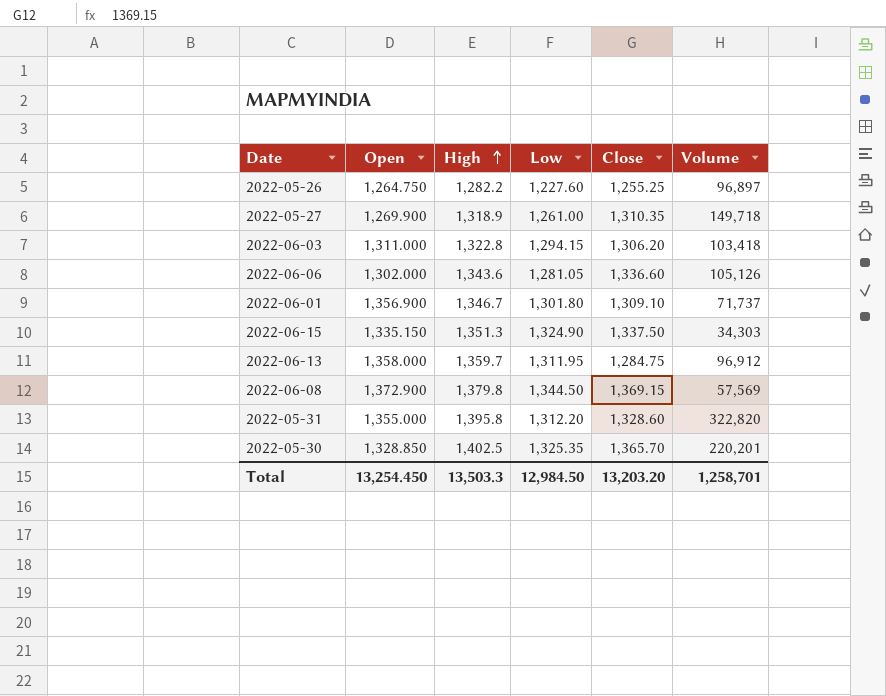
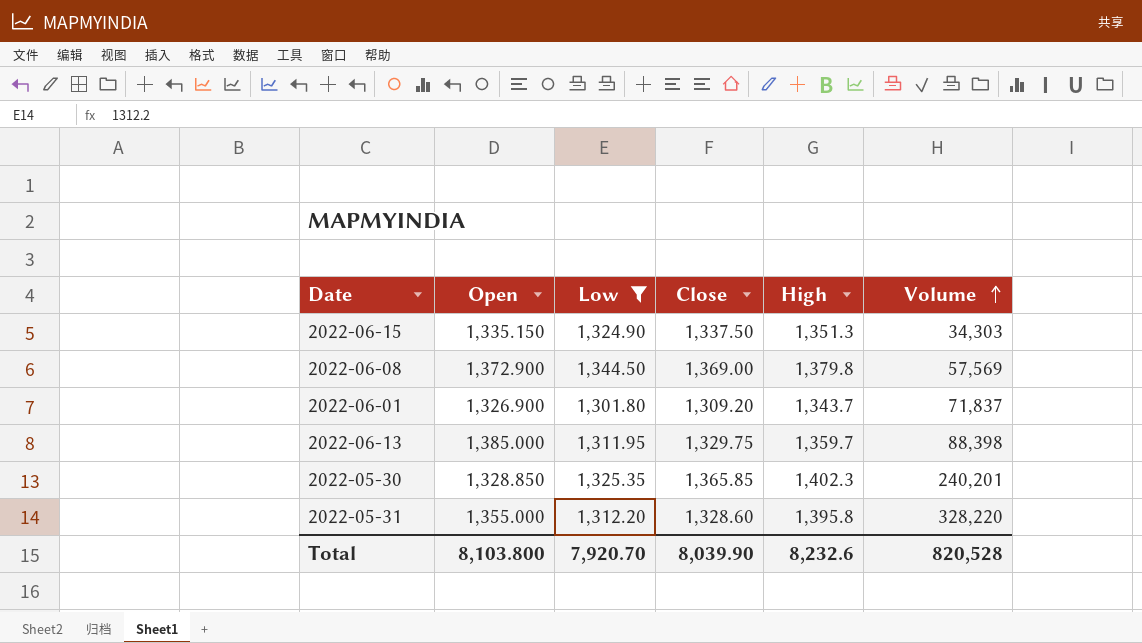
filter: none -> Low >= 1,301.80
row order: High ascending -> Volume ascending
column High | position: 3 -> 5
2022-06-08 | Close: 1,369.15 -> 1,369.00
2022-06-01 | Open: 1,356.900 -> 1,326.900
2022-06-01 | Close: 1,309.10 -> 1,309.20
2022-06-01 | High: 1,346.7 -> 1,343.7
2022-06-01 | Volume: 71,737 -> 71,837
2022-06-13 | Open: 1,358.000 -> 1,385.000
2022-06-13 | Close: 1,284.75 -> 1,329.75
2022-06-13 | Volume: 96,912 -> 88,398
2022-05-30 | Close: 1,365.70 -> 1,365.85
2022-05-30 | High: 1,402.5 -> 1,402.3
2022-05-30 | Volume: 220,201 -> 240,201
2022-05-31 | Volume: 322,820 -> 328,220
Total | Open: 13,254.450 -> 8,103.800
Total | Low: 12,984.50 -> 7,920.70
Total | Close: 13,203.20 -> 8,039.90
Total | High: 13,503.3 -> 8,232.6
Total | Volume: 1,258,701 -> 820,528

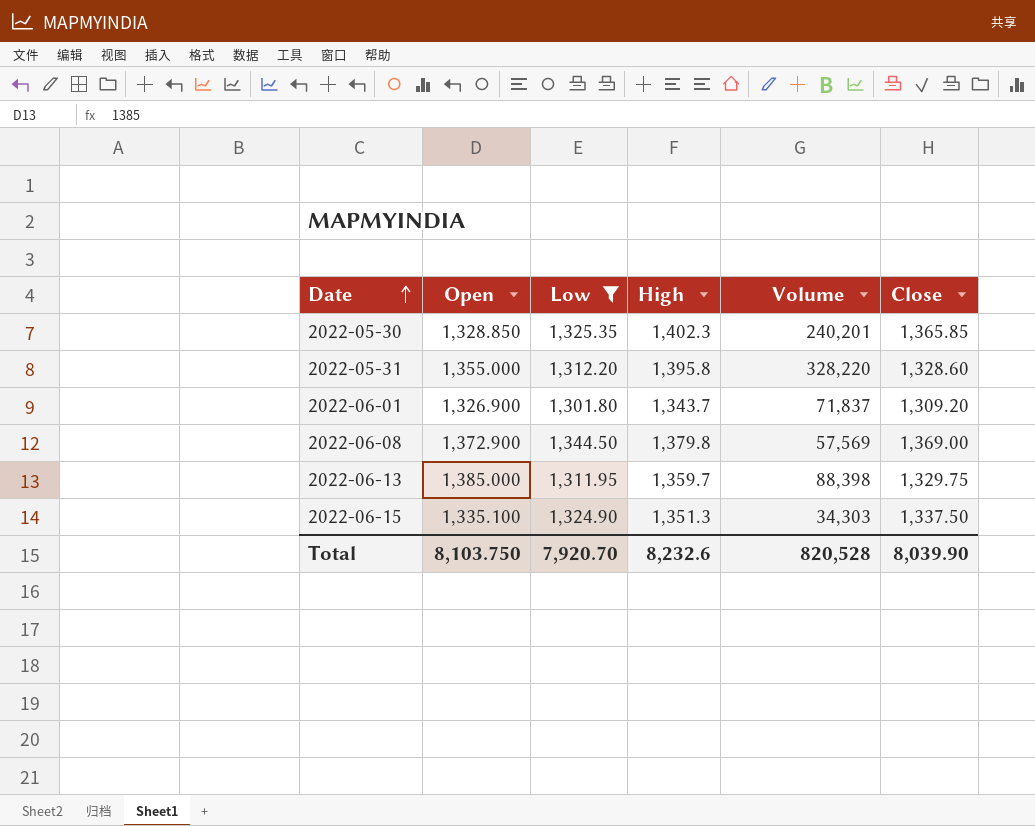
row order: Volume ascending -> Date ascending
column Close | position: 4 -> 6
2022-06-15 | Open: 1,335.150 -> 1,335.100
Total | Open: 8,103.800 -> 8,103.750

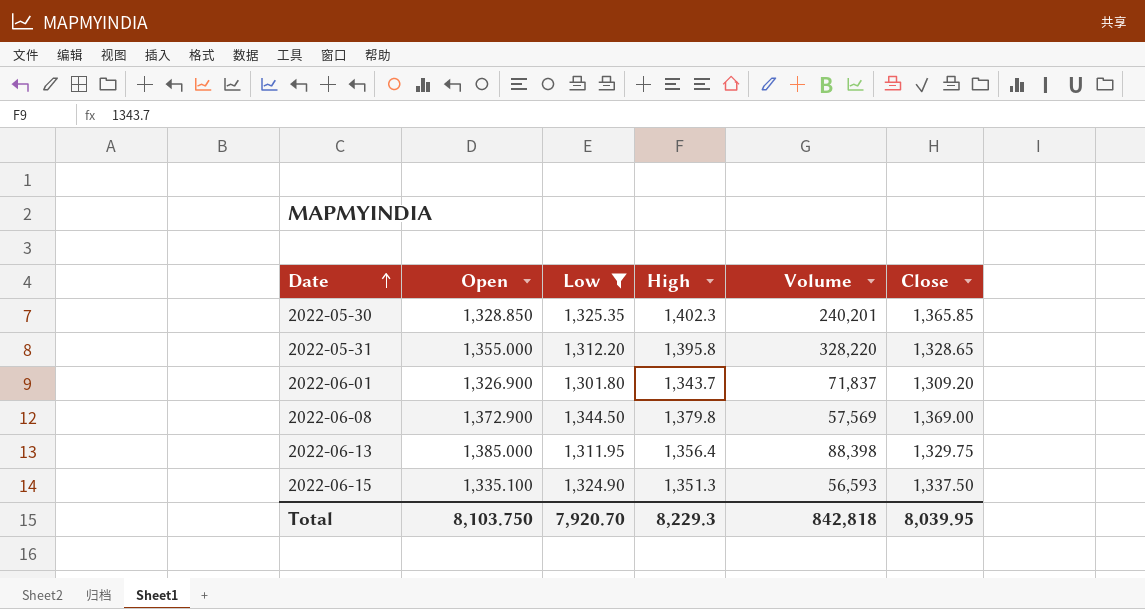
2022-05-31 | Close: 1,328.60 -> 1,328.65
2022-06-13 | High: 1,359.7 -> 1,356.4
2022-06-15 | Volume: 34,303 -> 56,593
Total | High: 8,232.6 -> 8,229.3
Total | Volume: 820,528 -> 842,818
Total | Close: 8,039.90 -> 8,039.95

